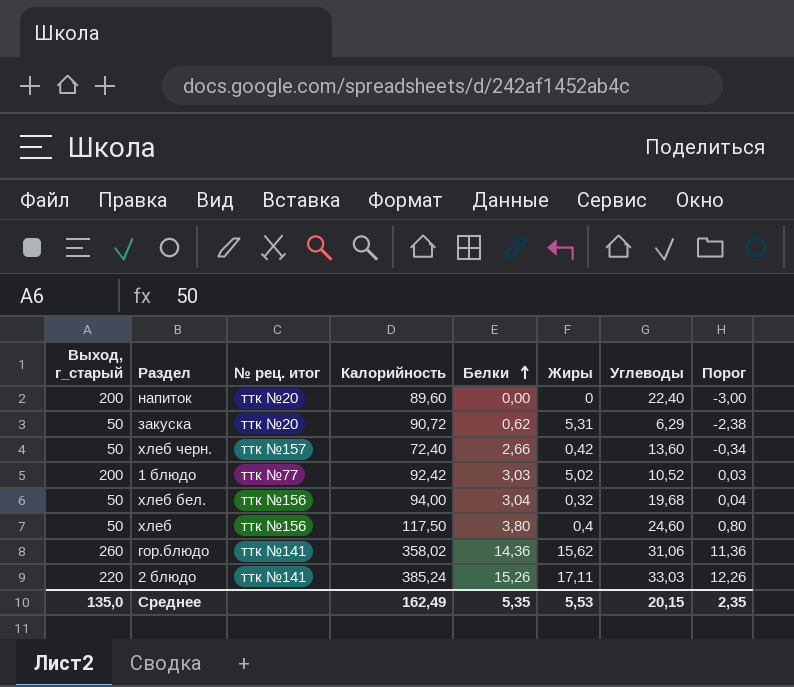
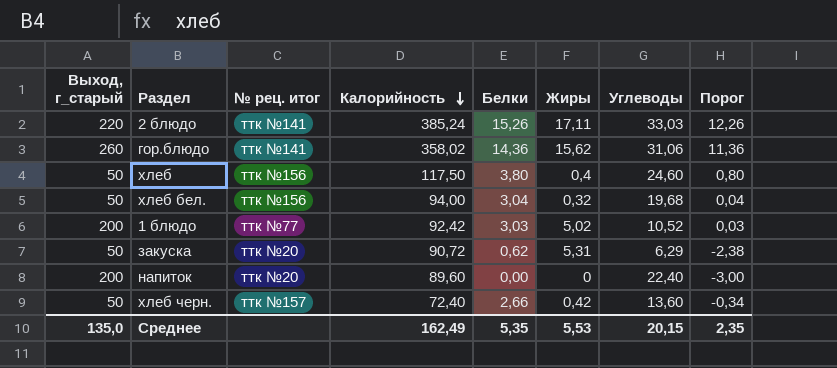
row order: Белки ascending -> Калорийность descending

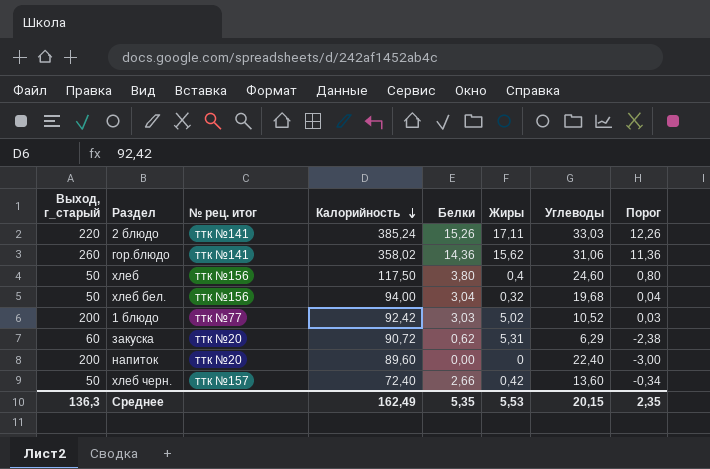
закуска | Выход, г_старый: 50 -> 60
Среднее | Выход, г_старый: 135,0 -> 136,3

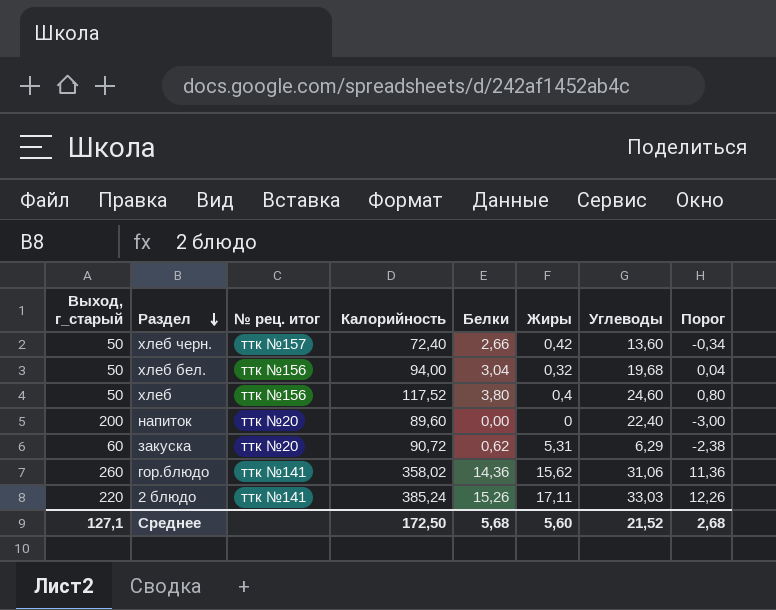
row order: Калорийность descending -> Раздел descending
row 1 блюдо: 200 | ттк №77 | 92,42 | 3,03 | 5,02 | 10,52 | 0,03 -> none
хлеб | Калорийность: 117,50 -> 117,52
Среднее | Выход, г_старый: 136,3 -> 127,1
Среднее | Калорийность: 162,49 -> 172,50
Среднее | Белки: 5,35 -> 5,68
Среднее | Жиры: 5,53 -> 5,60
Среднее | Углеводы: 20,15 -> 21,52
Среднее | Порог: 2,35 -> 2,68

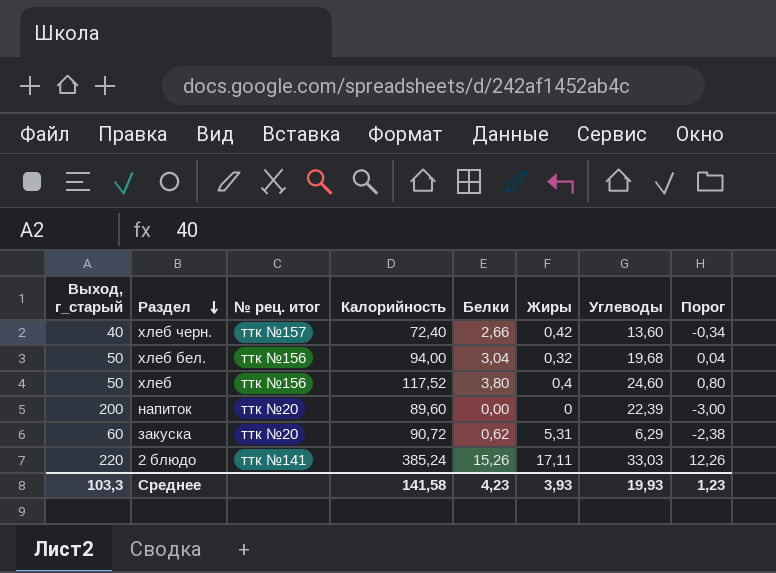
row гор.блюдо: 260 | ттк №141 | 358,02 | 14,36 | 15,62 | 31,06 | 11,36 -> none
хлеб черн. | Выход, г_старый: 50 -> 40
напиток | Углеводы: 22,40 -> 22,39
Среднее | Выход, г_старый: 127,1 -> 103,3
Среднее | Калорийность: 172,50 -> 141,58
Среднее | Белки: 5,68 -> 4,23
Среднее | Жиры: 5,60 -> 3,93
Среднее | Углеводы: 21,52 -> 19,93
Среднее | Порог: 2,68 -> 1,23

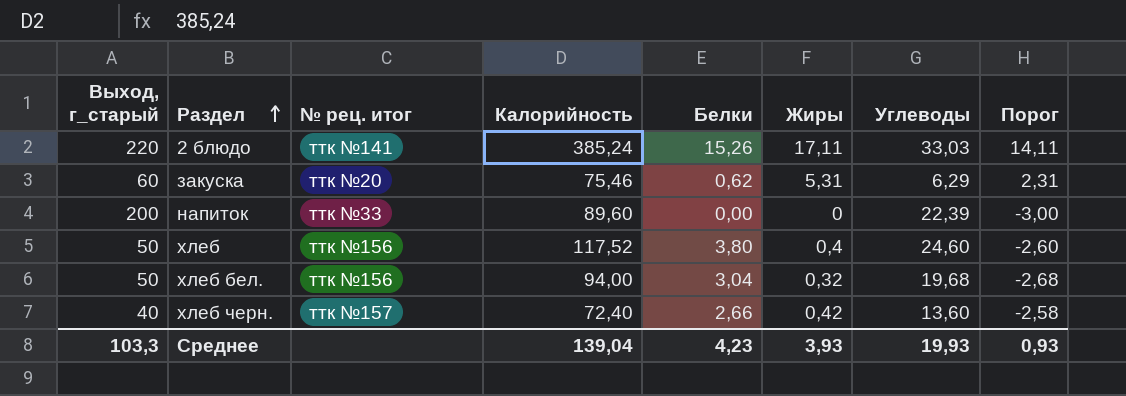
row order: Раздел descending -> Раздел ascending
column Порог | formula: [Белки] - 3 -> [Жиры] - 3
закуска | Калорийность: 90,72 -> 75,46
напиток | № рец. итог: ттк №20 -> ттк №33
Среднее | Калорийность: 141,58 -> 139,04
Среднее | Порог: 1,23 -> 0,93

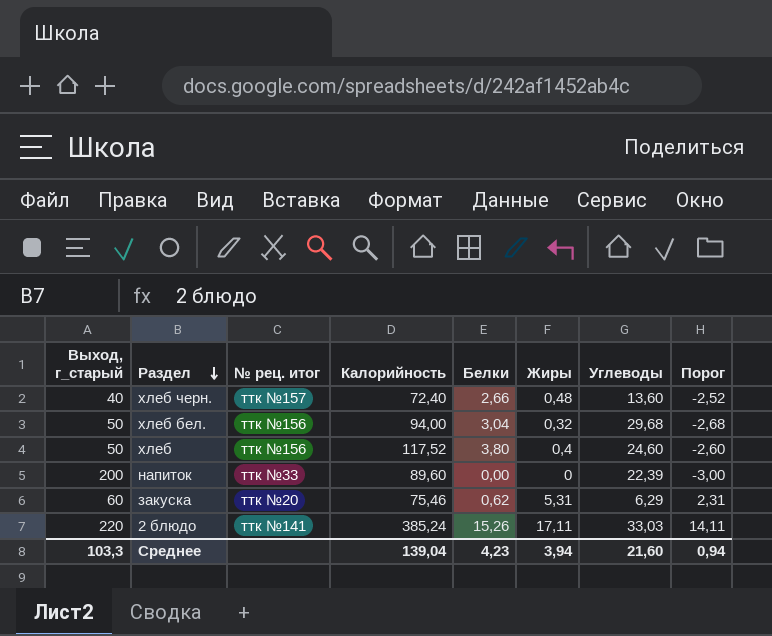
row order: Раздел ascending -> Раздел descending
хлеб черн. | Жиры: 0,42 -> 0,48
хлеб черн. | Порог: -2,58 -> -2,52
хлеб бел. | Углеводы: 19,68 -> 29,68
Среднее | Жиры: 3,93 -> 3,94
Среднее | Углеводы: 19,93 -> 21,60
Среднее | Порог: 0,93 -> 0,94

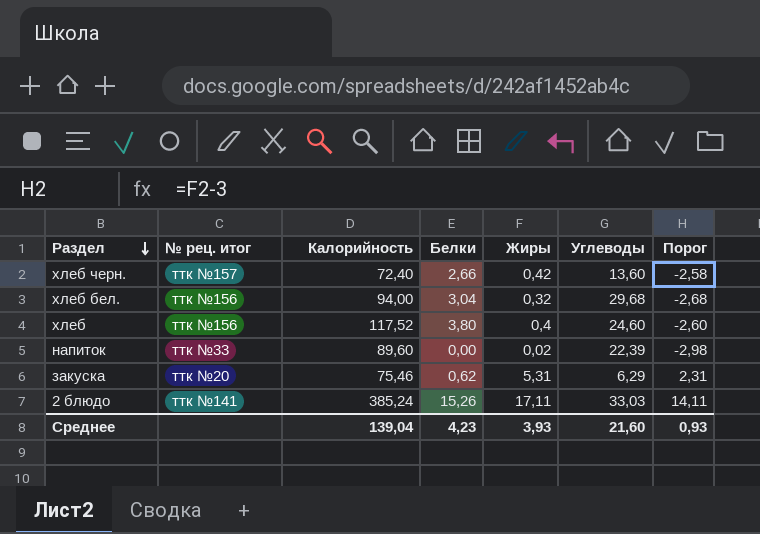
column Выход, г_старый | position: 1 -> none
хлеб черн. | Жиры: 0,48 -> 0,42
хлеб черн. | Порог: -2,52 -> -2,58
напиток | Жиры: 0 -> 0,02
напиток | Порог: -3,00 -> -2,98
Среднее | Жиры: 3,94 -> 3,93
Среднее | Порог: 0,94 -> 0,93

